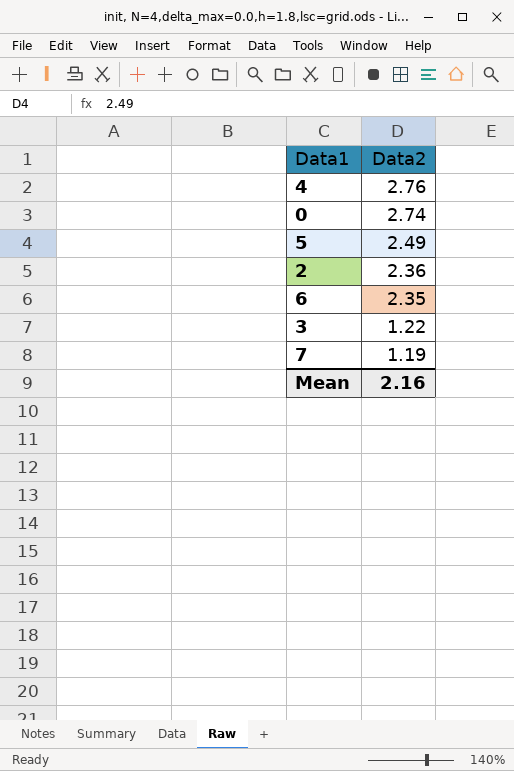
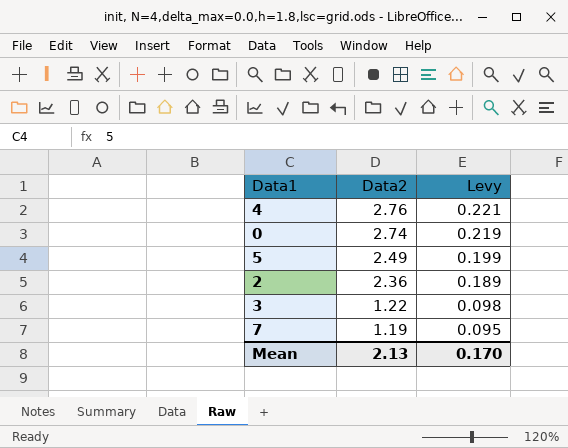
column Levy | formula: none -> [Data2] * 0.08
row 6: 2.35 -> none
Mean | Data2: 2.16 -> 2.13

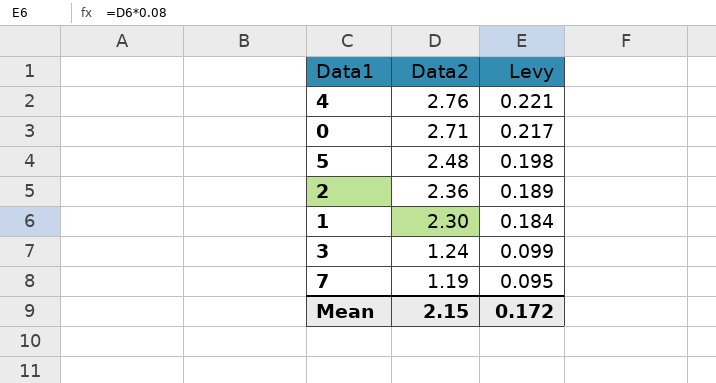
0 | Data2: 2.74 -> 2.71
0 | Levy: 0.219 -> 0.217
5 | Data2: 2.49 -> 2.48
5 | Levy: 0.199 -> 0.198
row 1: none -> 2.30 | 0.184
3 | Data2: 1.22 -> 1.24
3 | Levy: 0.098 -> 0.099
Mean | Data2: 2.13 -> 2.15
Mean | Levy: 0.170 -> 0.172

